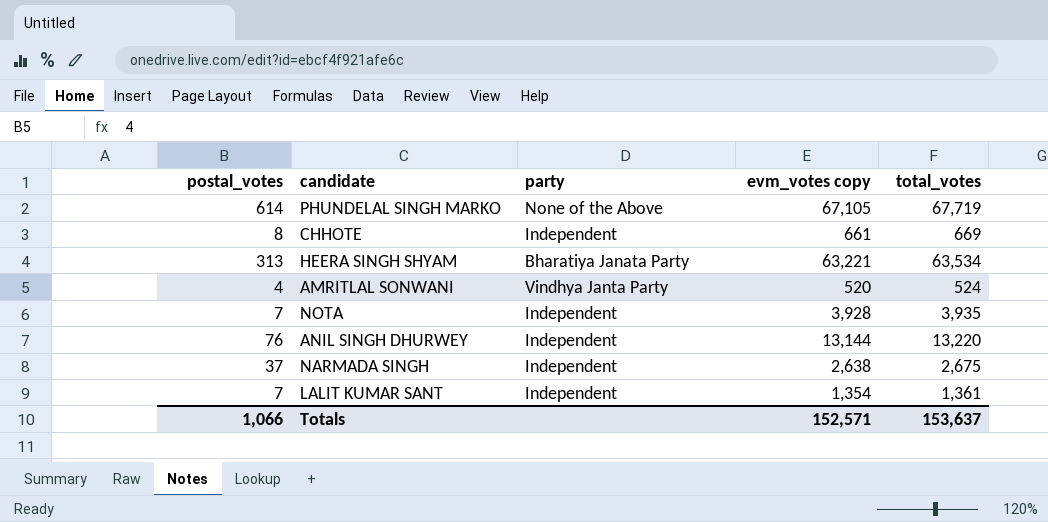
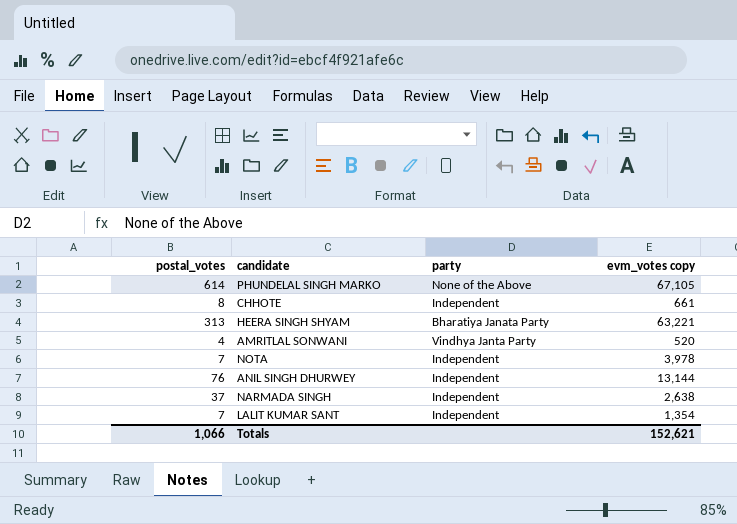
column total_votes | formula: [postal_votes] + [evm_votes copy] -> none
NOTA | evm_votes copy: 3,928 -> 3,978
Totals | evm_votes copy: 152,571 -> 152,621

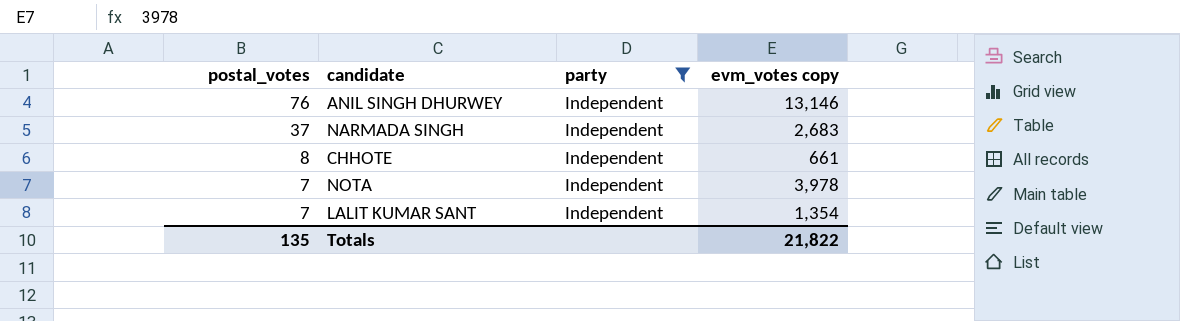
filter: none -> party = Independent
row order: none -> postal_votes descending
ANIL SINGH DHURWEY | evm_votes copy: 13,144 -> 13,146
NARMADA SINGH | evm_votes copy: 2,638 -> 2,683
Totals | postal_votes: 1,066 -> 135
Totals | evm_votes copy: 152,621 -> 21,822

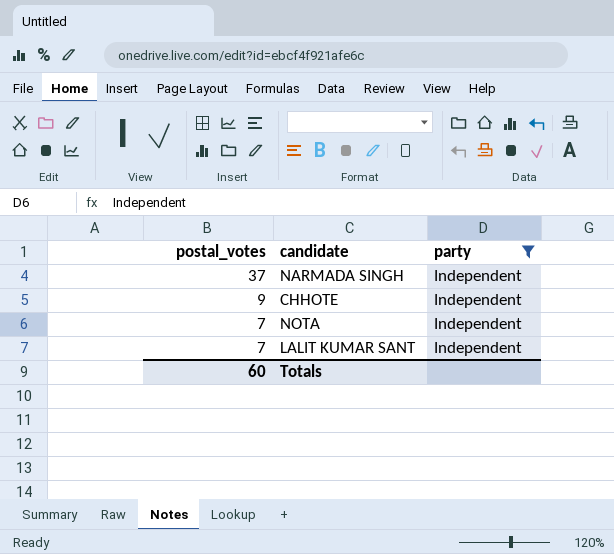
column evm_votes copy | position: 4 -> none
row ANIL SINGH DHURWEY: 76 | Independent | 13,146 -> none
CHHOTE | postal_votes: 8 -> 9
Totals | postal_votes: 135 -> 60

